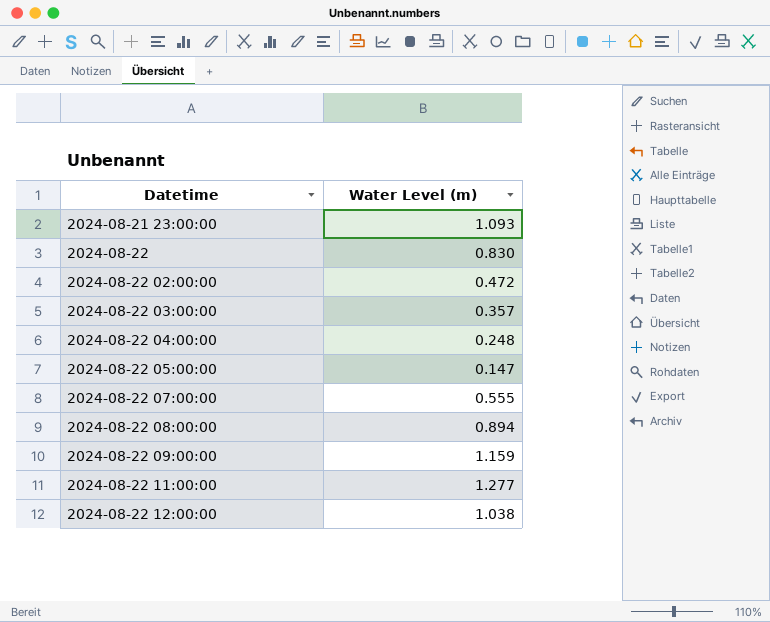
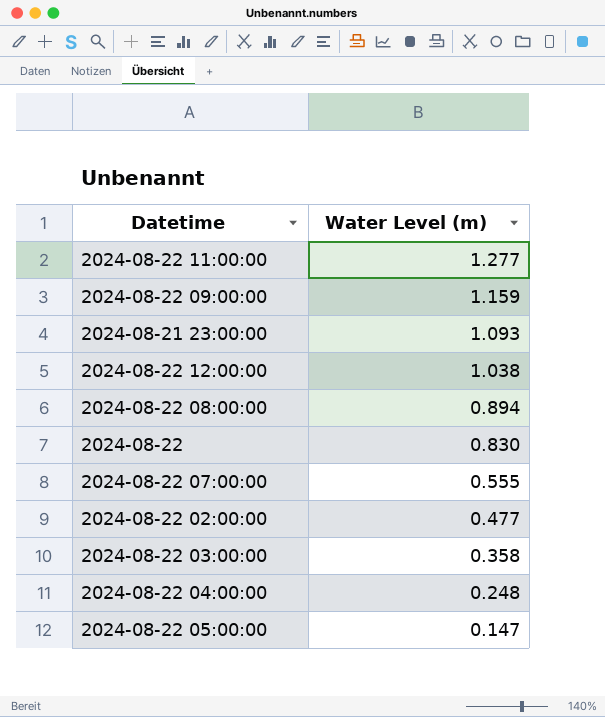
row order: Datetime ascending -> Water Level (m) descending
2024-08-22 02:00:00 | Water Level (m): 0.472 -> 0.477
2024-08-22 03:00:00 | Water Level (m): 0.357 -> 0.358

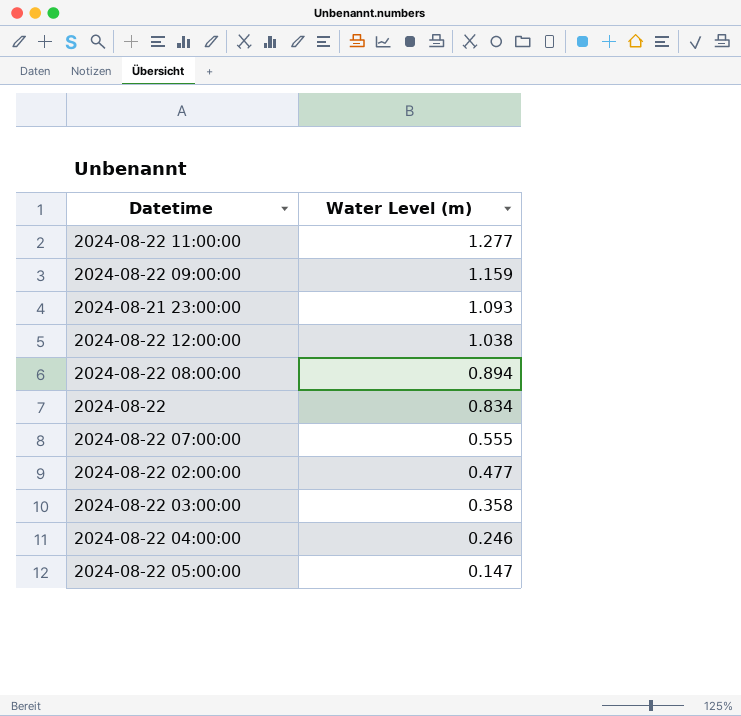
2024-08-22 | Water Level (m): 0.830 -> 0.834
2024-08-22 04:00:00 | Water Level (m): 0.248 -> 0.246

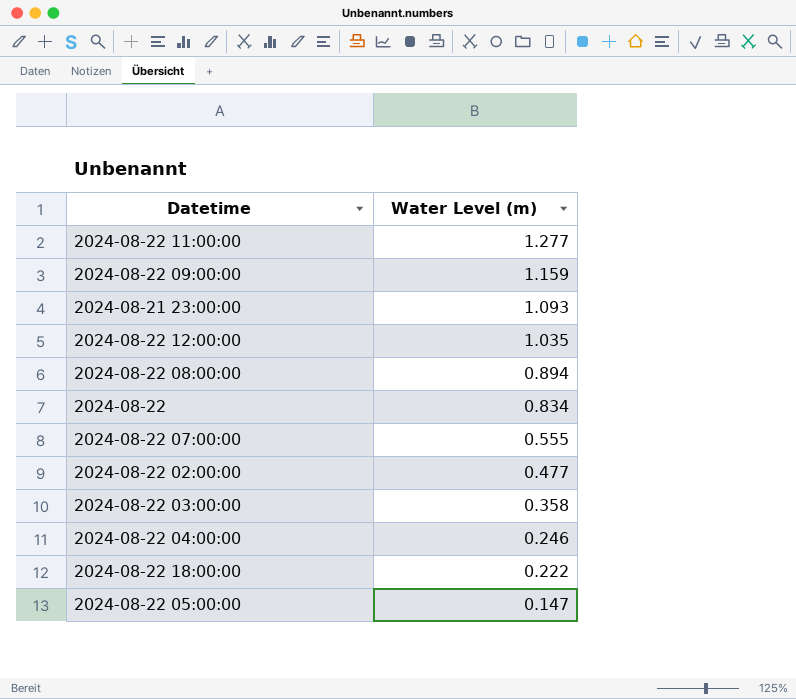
2024-08-22 12:00:00 | Water Level (m): 1.038 -> 1.035
row 2024-08-22 18:00:00: none -> 0.222

